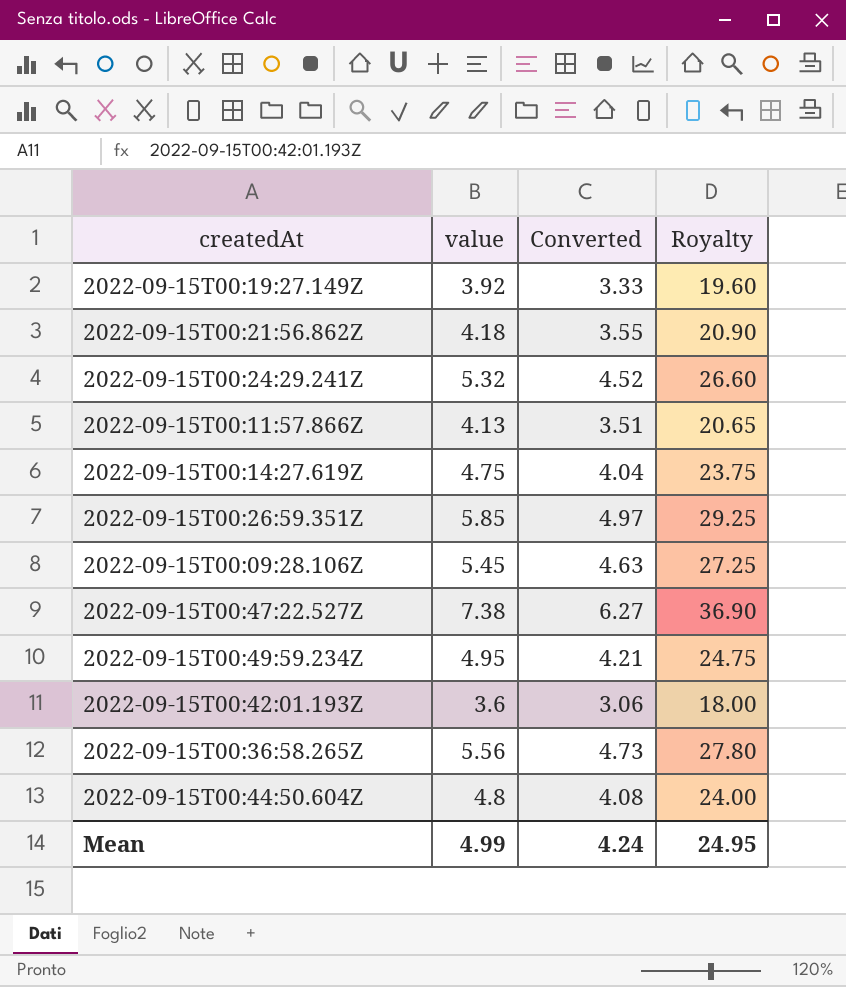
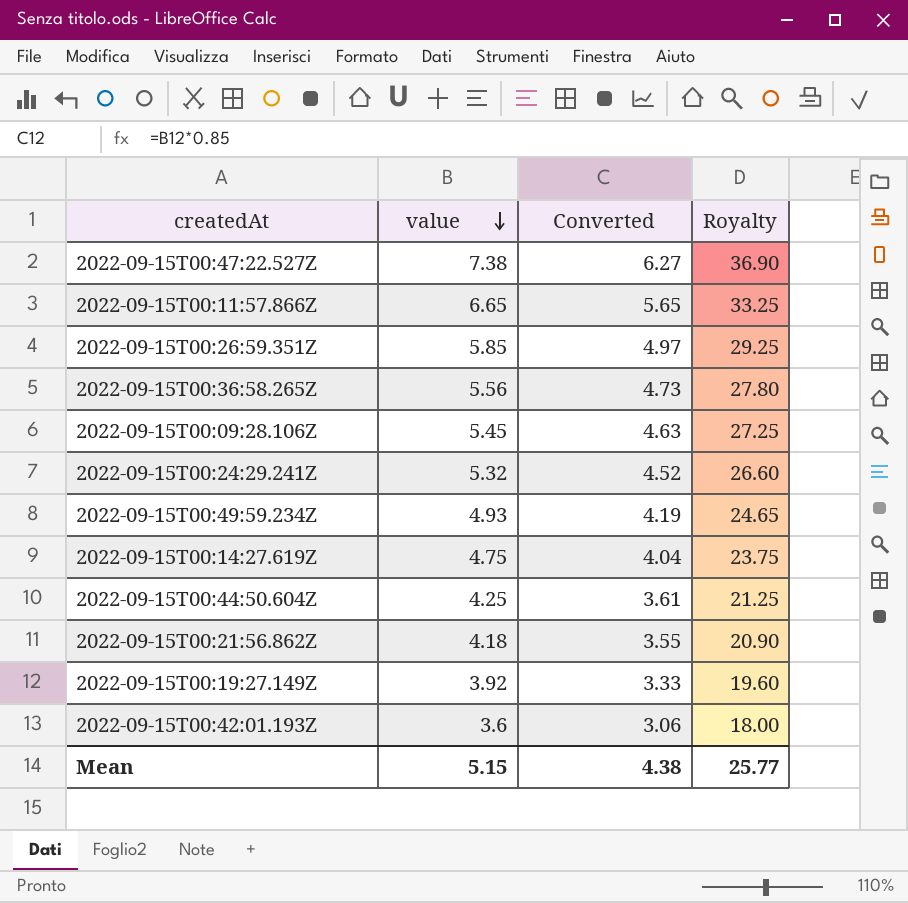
row order: none -> value descending
2022-09-15T00:11:57.866Z | value: 4.13 -> 6.65
2022-09-15T00:11:57.866Z | Converted: 3.51 -> 5.65
2022-09-15T00:11:57.866Z | Royalty: 20.65 -> 33.25
2022-09-15T00:49:59.234Z | value: 4.95 -> 4.93
2022-09-15T00:49:59.234Z | Converted: 4.21 -> 4.19
2022-09-15T00:49:59.234Z | Royalty: 24.75 -> 24.65
2022-09-15T00:44:50.604Z | value: 4.8 -> 4.25
2022-09-15T00:44:50.604Z | Converted: 4.08 -> 3.61
2022-09-15T00:44:50.604Z | Royalty: 24.00 -> 21.25
Mean | value: 4.99 -> 5.15
Mean | Converted: 4.24 -> 4.38
Mean | Royalty: 24.95 -> 25.77

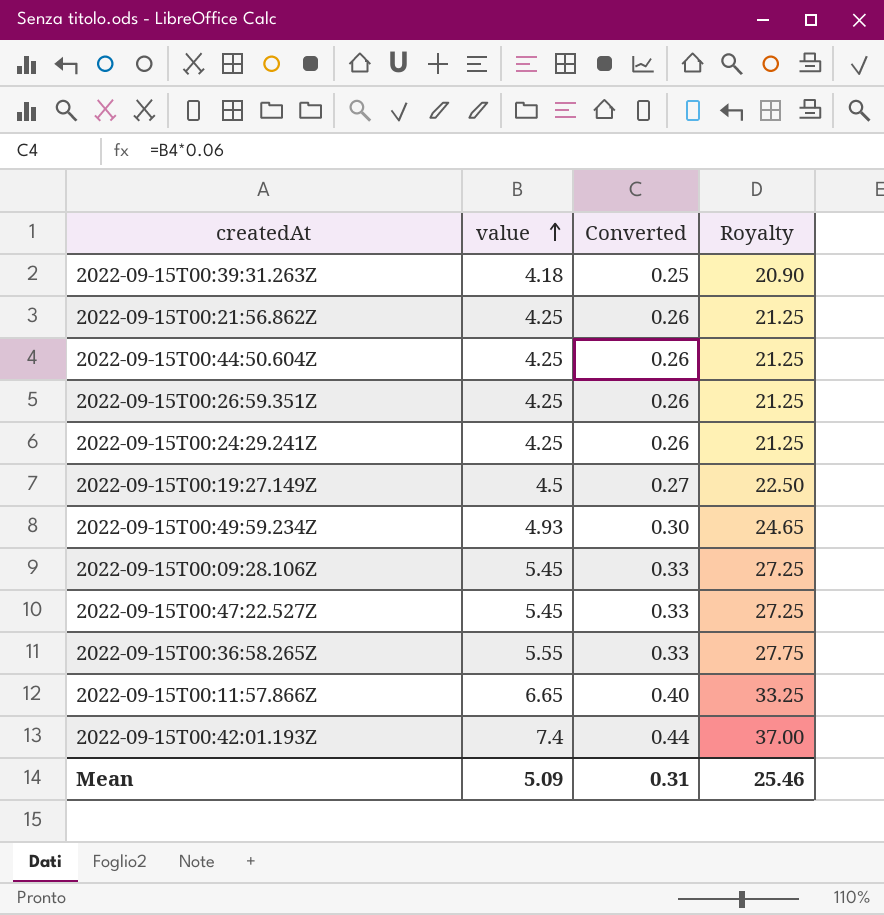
row order: value descending -> value ascending
column Converted | formula: [value] * 0.85 -> [value] * 0.06
row 2022-09-15T00:14:27.619Z: 4.75 | 4.04 | 23.75 -> none
row 2022-09-15T00:39:31.263Z: none -> 4.18 | 0.25 | 20.90
2022-09-15T00:21:56.862Z | value: 4.18 -> 4.25
2022-09-15T00:21:56.862Z | Royalty: 20.90 -> 21.25
2022-09-15T00:26:59.351Z | value: 5.85 -> 4.25
2022-09-15T00:26:59.351Z | Royalty: 29.25 -> 21.25
2022-09-15T00:24:29.241Z | value: 5.32 -> 4.25
2022-09-15T00:24:29.241Z | Royalty: 26.60 -> 21.25
2022-09-15T00:19:27.149Z | value: 3.92 -> 4.5
2022-09-15T00:19:27.149Z | Royalty: 19.60 -> 22.50
2022-09-15T00:47:22.527Z | value: 7.38 -> 5.45
2022-09-15T00:47:22.527Z | Royalty: 36.90 -> 27.25
2022-09-15T00:36:58.265Z | value: 5.56 -> 5.55
2022-09-15T00:36:58.265Z | Royalty: 27.80 -> 27.75
2022-09-15T00:42:01.193Z | value: 3.6 -> 7.4
2022-09-15T00:42:01.193Z | Royalty: 18.00 -> 37.00
Mean | value: 5.15 -> 5.09
Mean | Converted: 4.38 -> 0.31
Mean | Royalty: 25.77 -> 25.46

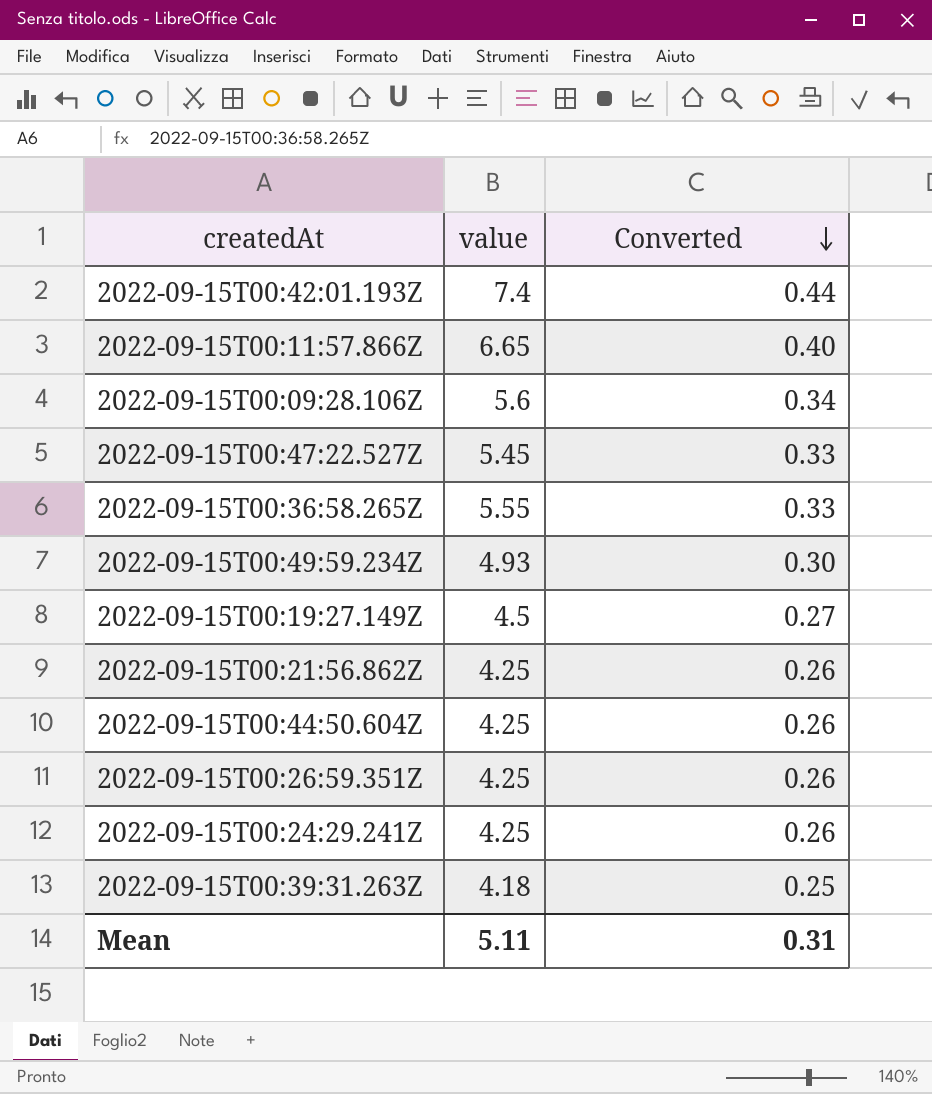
row order: value ascending -> Converted descending
column Royalty | formula: [value] * 5 -> none
2022-09-15T00:09:28.106Z | value: 5.45 -> 5.6
2022-09-15T00:09:28.106Z | Converted: 0.33 -> 0.34
Mean | value: 5.09 -> 5.11

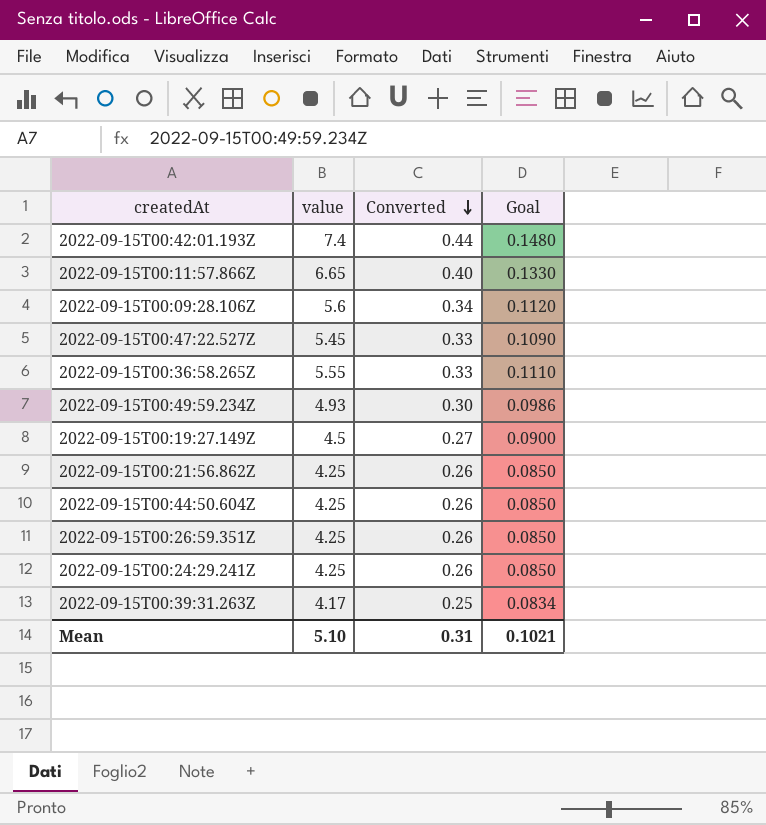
column Goal | formula: none -> [value] * 0.02
2022-09-15T00:39:31.263Z | value: 4.18 -> 4.17
Mean | value: 5.11 -> 5.10

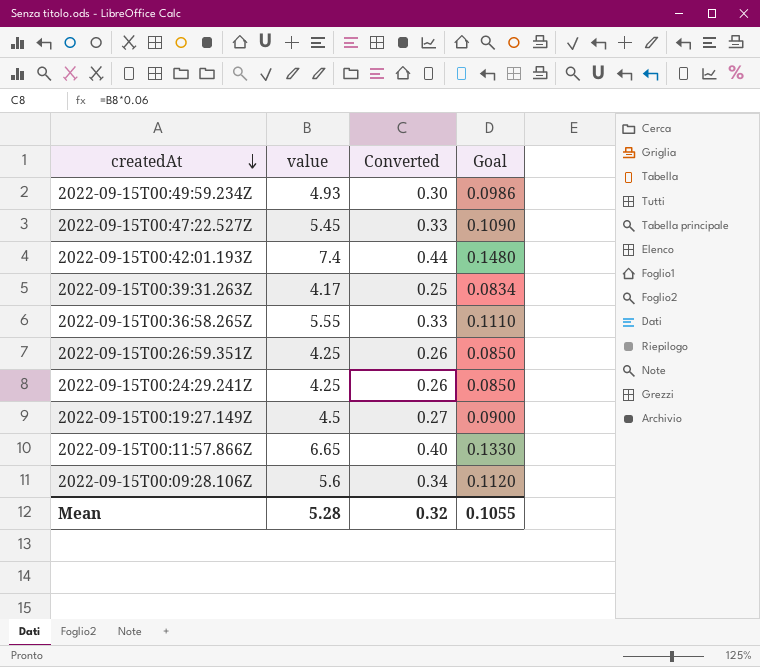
row order: Converted descending -> createdAt descending
row 2022-09-15T00:21:56.862Z: 4.25 | 0.26 | 0.0850 -> none
row 2022-09-15T00:44:50.604Z: 4.25 | 0.26 | 0.0850 -> none
Mean | value: 5.10 -> 5.28
Mean | Converted: 0.31 -> 0.32
Mean | Goal: 0.1021 -> 0.1055

